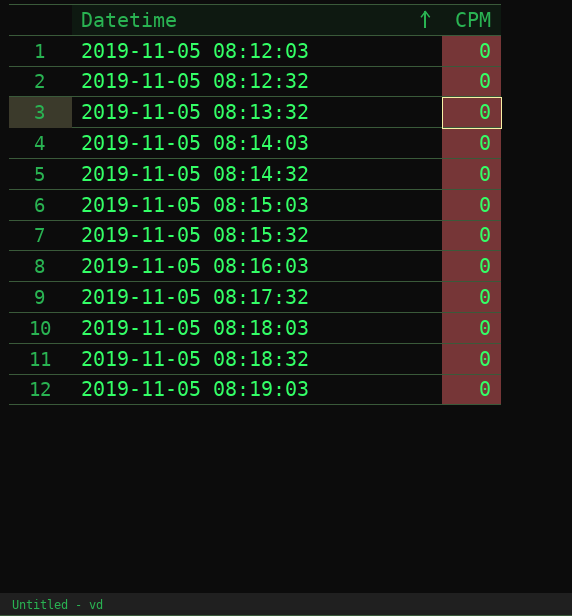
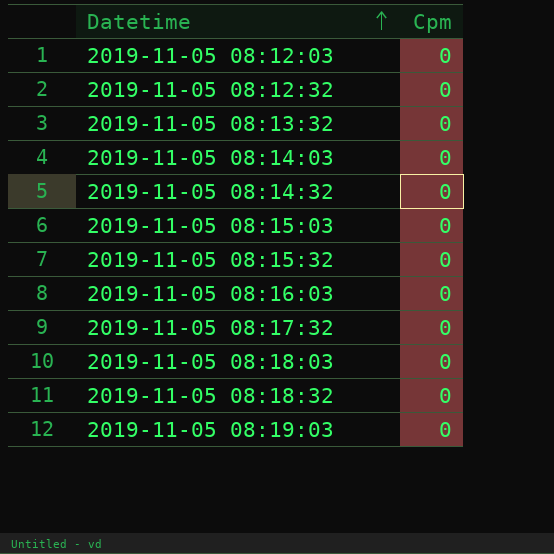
column name: CPM -> Cpm

